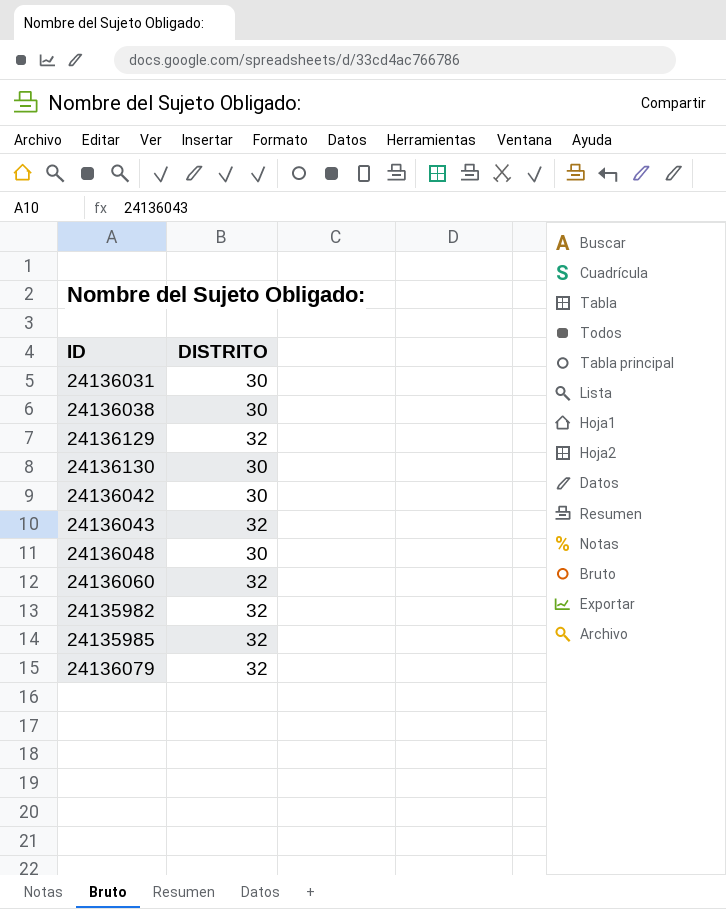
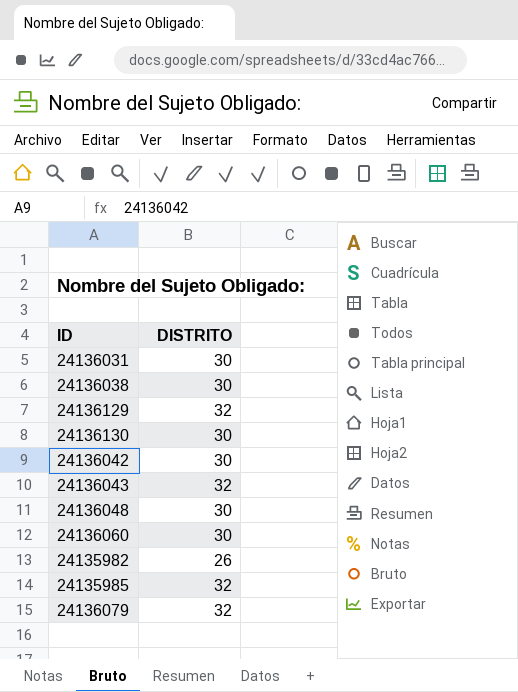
24136060 | DISTRITO: 32 -> 30
24135982 | DISTRITO: 32 -> 26

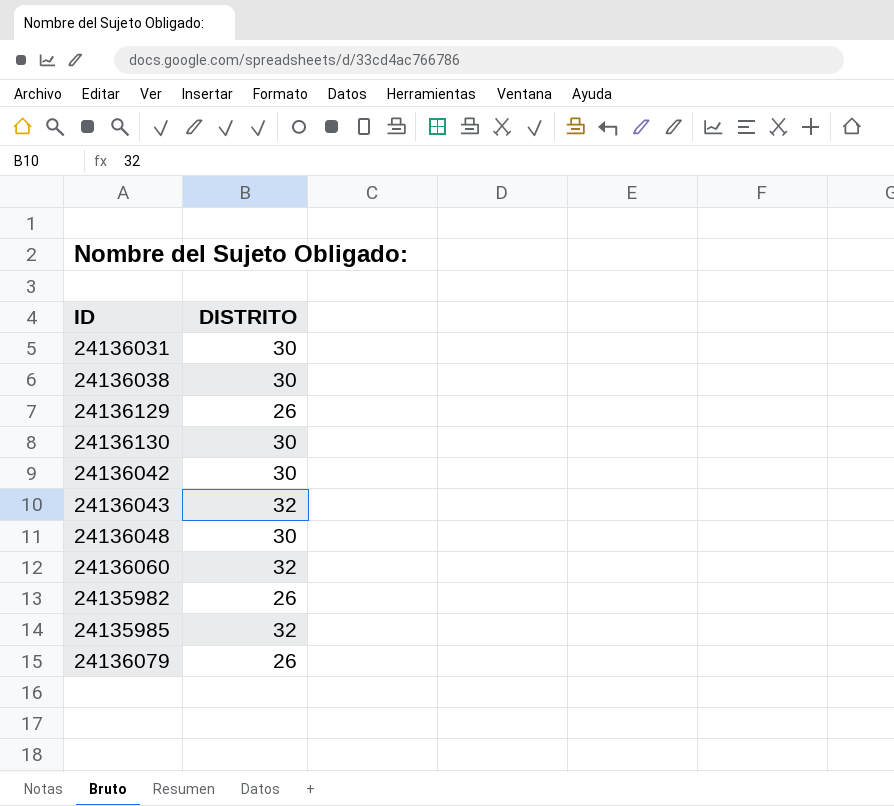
24136129 | DISTRITO: 32 -> 26
24136060 | DISTRITO: 30 -> 32
24136079 | DISTRITO: 32 -> 26

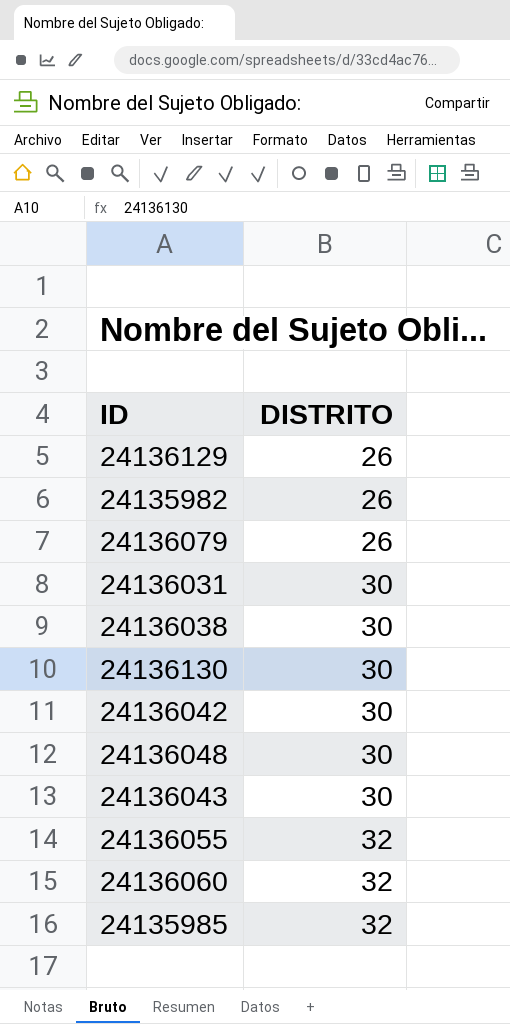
row order: none -> DISTRITO ascending
24136043 | DISTRITO: 32 -> 30
row 24136055: none -> 32

